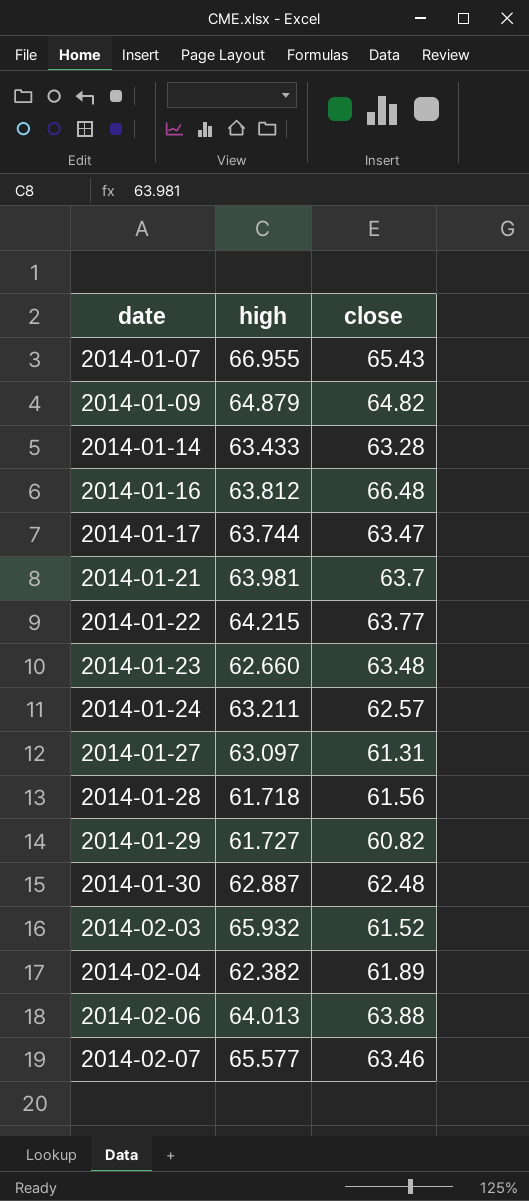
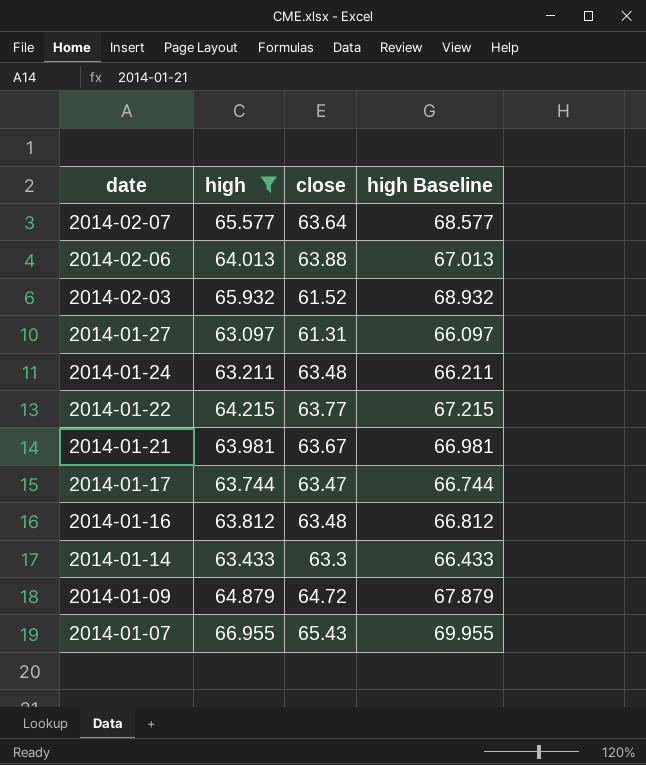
filter: none -> high >= 63.097
row order: date ascending -> date descending
column high Baseline | formula: none -> [high] + 3
2014-02-07 | close: 63.46 -> 63.64
2014-01-24 | close: 62.57 -> 63.48
2014-01-21 | close: 63.7 -> 63.67
2014-01-16 | close: 66.48 -> 63.48
2014-01-14 | close: 63.28 -> 63.3
2014-01-09 | close: 64.82 -> 64.72

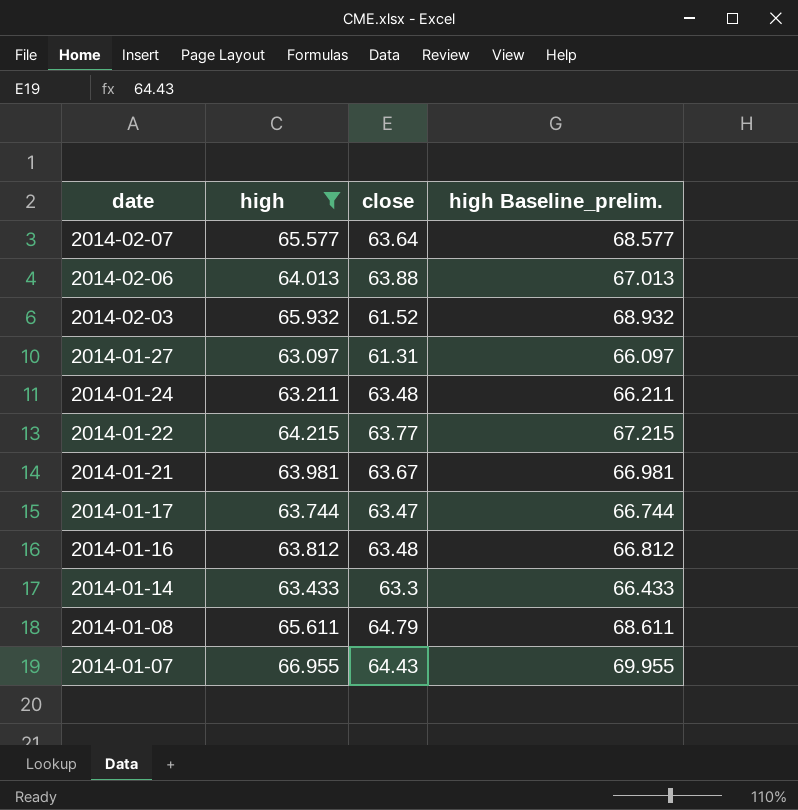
column name: high Baseline -> high Baseline_prelim.
row 2014-01-09: 64.879 | 64.72 | 67.879 -> none
row 2014-01-08: none -> 65.611 | 64.79 | 68.611
2014-01-07 | close: 65.43 -> 64.43

